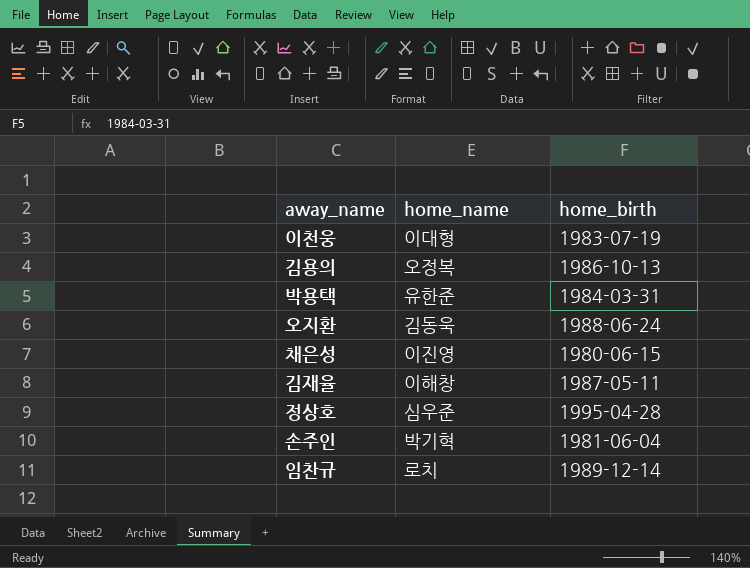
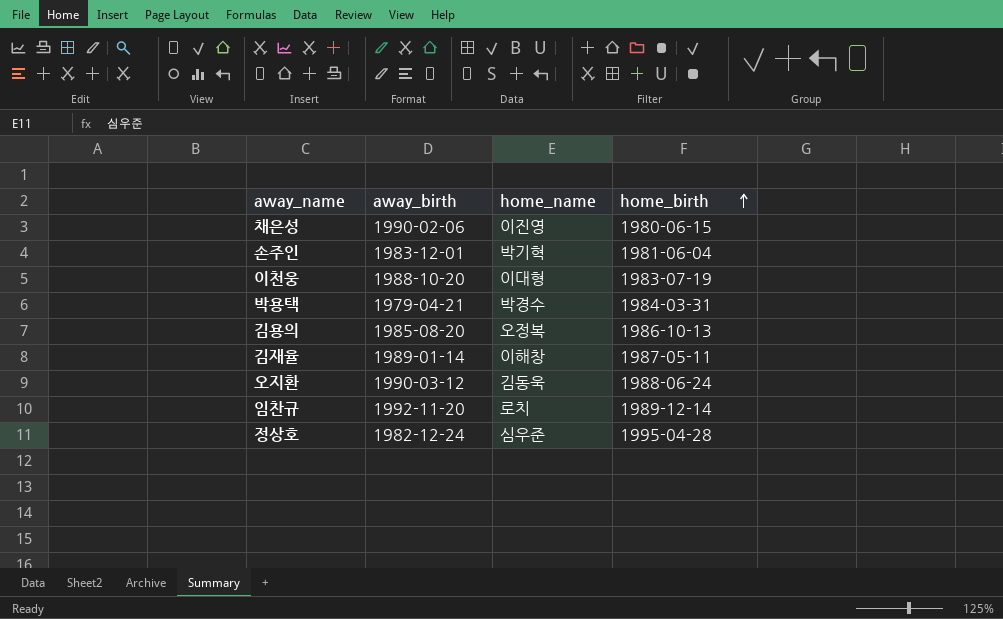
row order: none -> home_birth ascending
column away_birth | position: none -> 2
박용택 | home_name: 유한준 -> 박경수

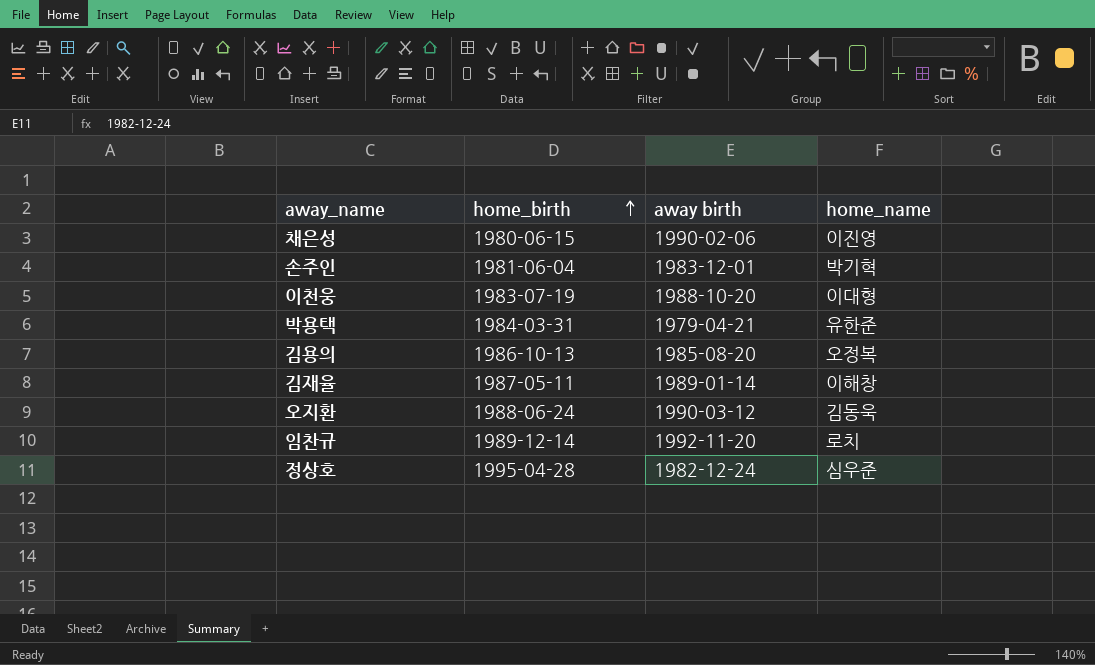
column home_birth | position: 4 -> 2
column name: away_birth -> away birth
박용택 | home_name: 박경수 -> 유한준

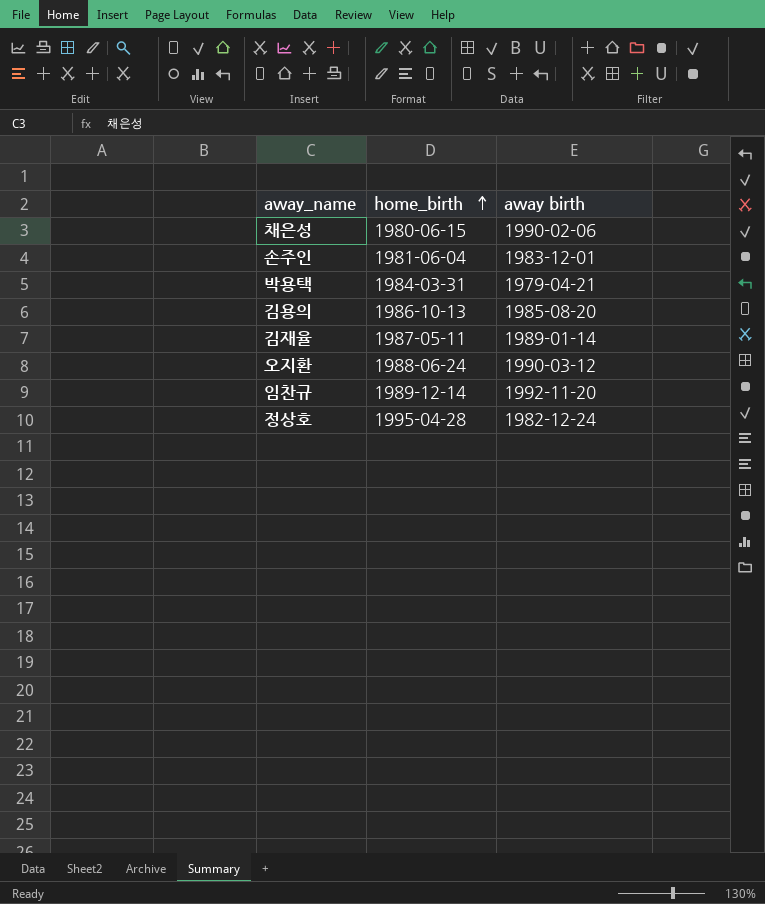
column home_name | position: 4 -> none
row 이천웅: 1983-07-19 | 1988-10-20 | 이대형 -> none

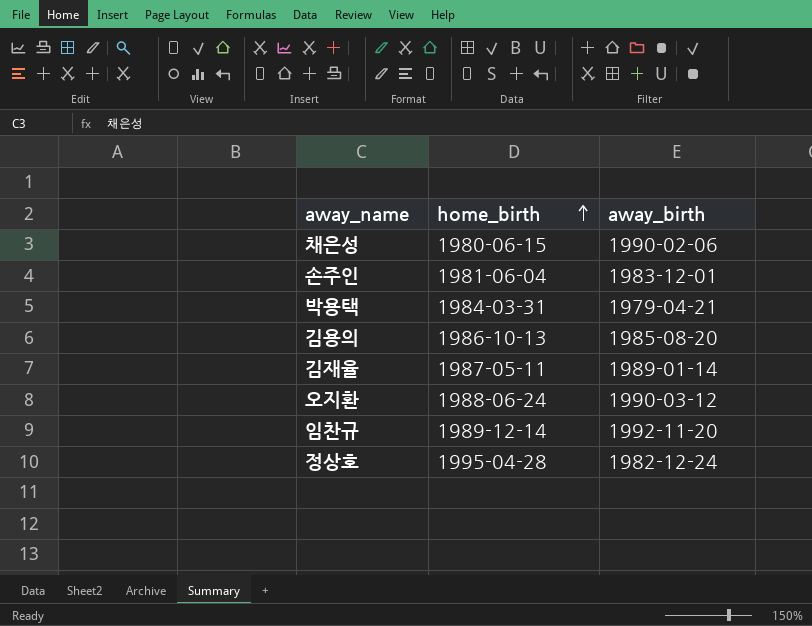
column name: away birth -> away_birth

